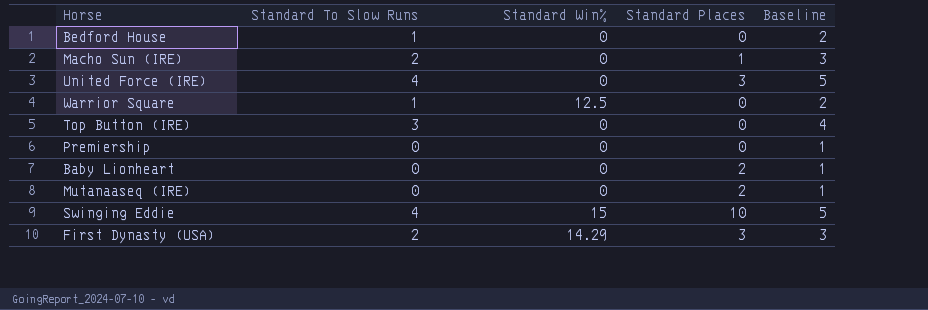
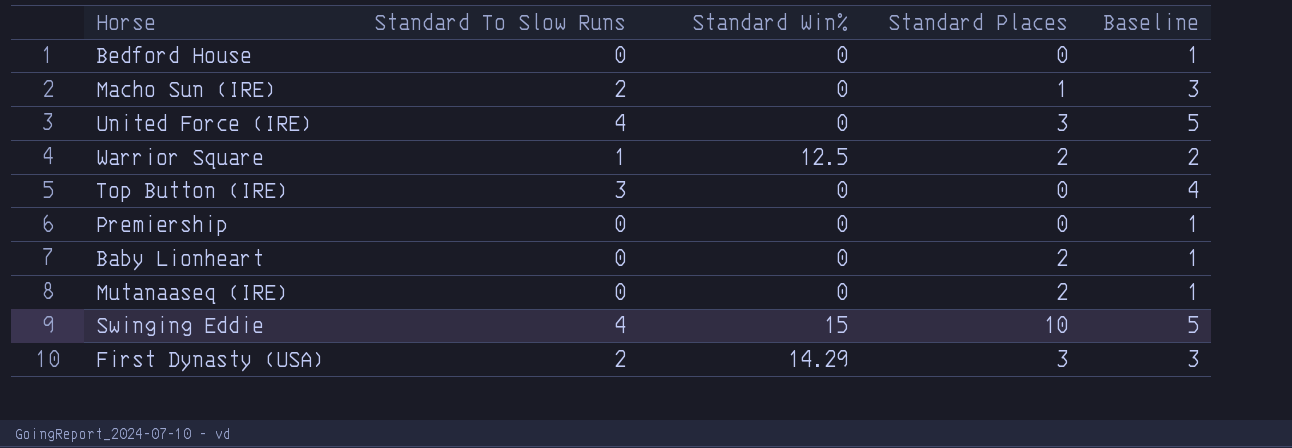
Bedford House | Standard To Slow Runs: 1 -> 0
Bedford House | Baseline: 2 -> 1
Warrior Square | Standard Places: 0 -> 2

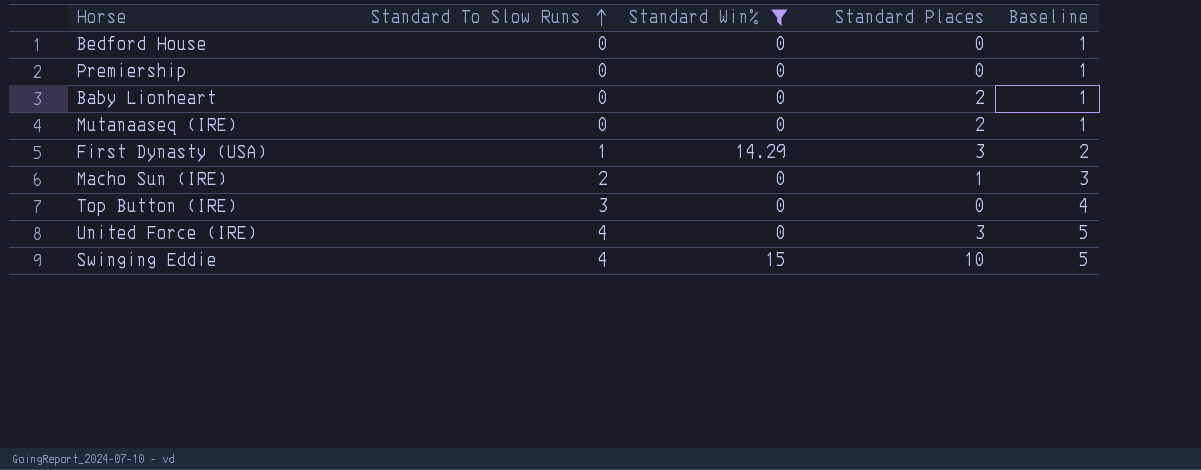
filter: none -> Standard Win% != 12.5
row order: none -> Standard To Slow Runs ascending
First Dynasty (USA) | Standard To Slow Runs: 2 -> 1
First Dynasty (USA) | Baseline: 3 -> 2

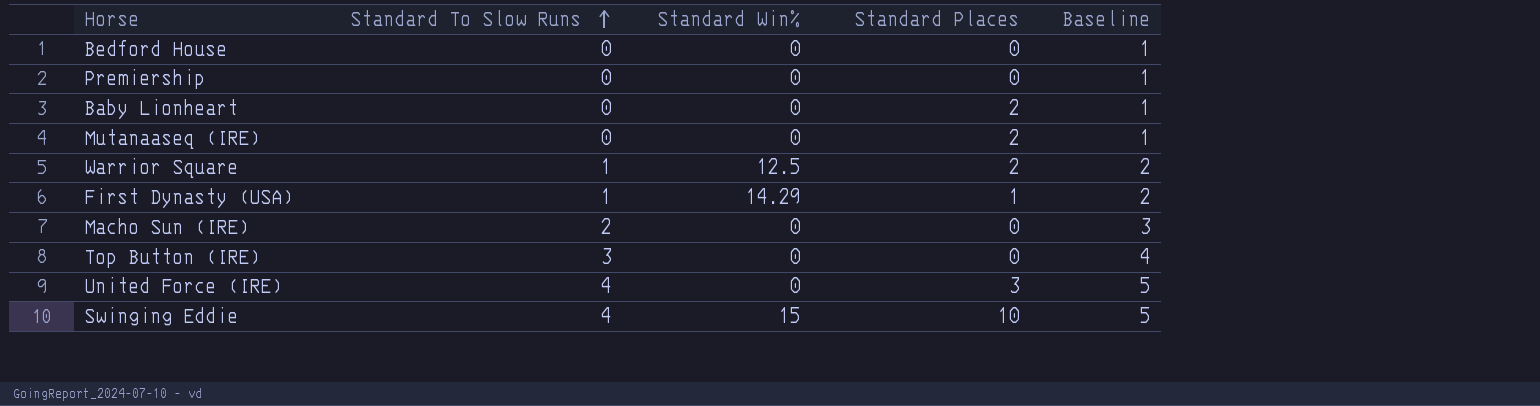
filter: Standard Win% != 12.5 -> none
First Dynasty (USA) | Standard Places: 3 -> 1
Macho Sun (IRE) | Standard Places: 1 -> 0

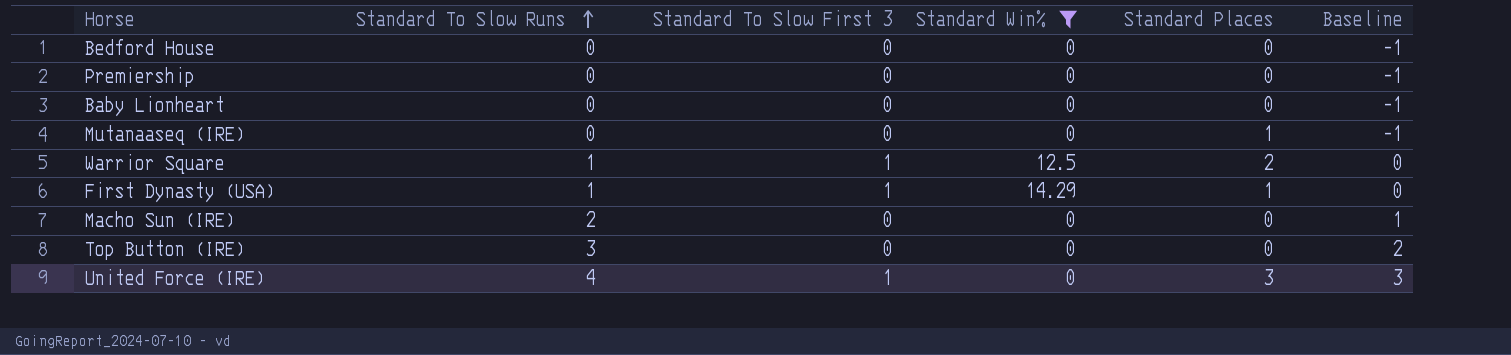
filter: none -> Standard Win% != 15
column Standard To Slow First 3 | position: none -> 3
column Baseline | formula: [Standard To Slow Runs] + 1 -> [Standard To Slow Runs] - 1
Baby Lionheart | Standard Places: 2 -> 0
Mutanaaseq (IRE) | Standard Places: 2 -> 1

